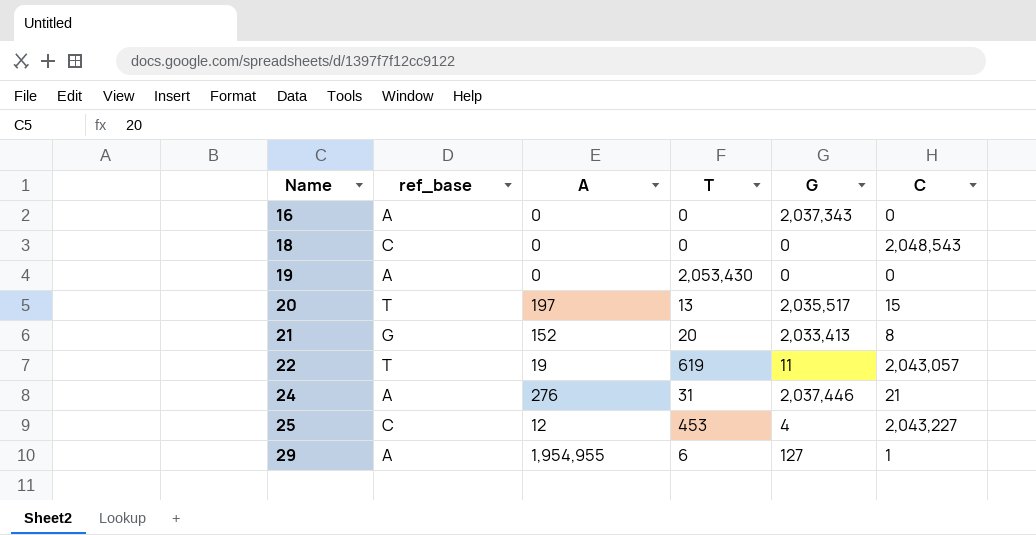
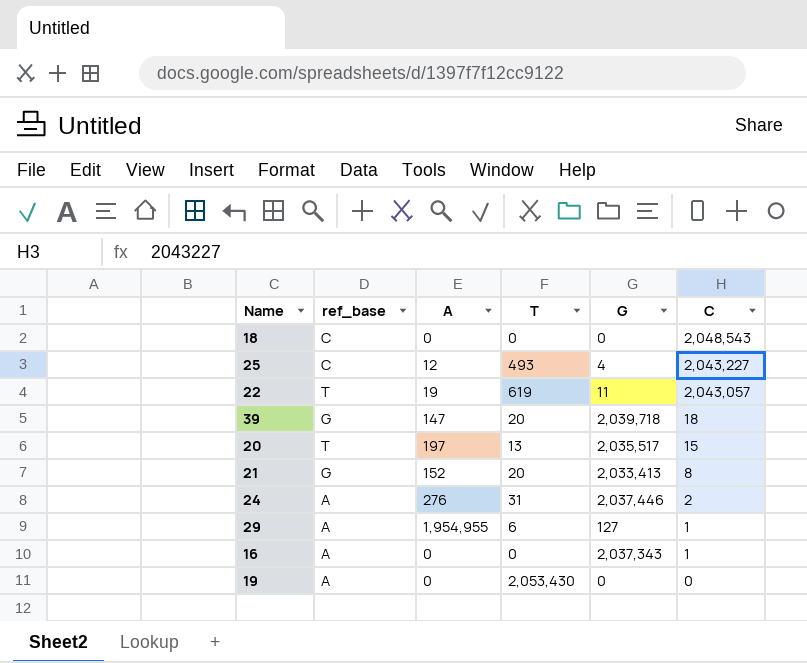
row order: Name ascending -> C descending
25 | T: 453 -> 493
row 39: none -> G | 147 | 20 | 2,039,718 | 18
24 | C: 21 -> 2
16 | C: 0 -> 1

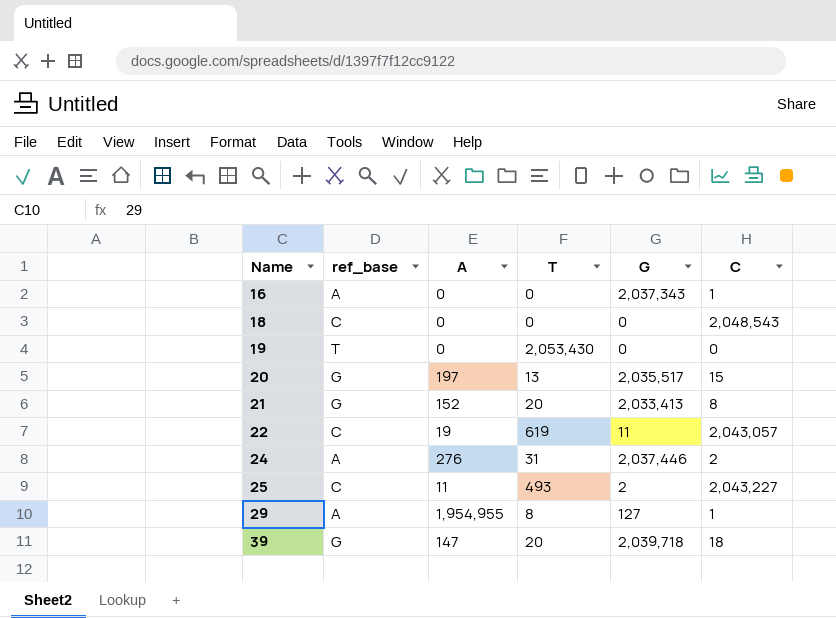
row order: C descending -> Name ascending
19 | ref_base: A -> T
20 | ref_base: T -> G
22 | ref_base: T -> C
25 | A: 12 -> 11
25 | G: 4 -> 2
29 | T: 6 -> 8

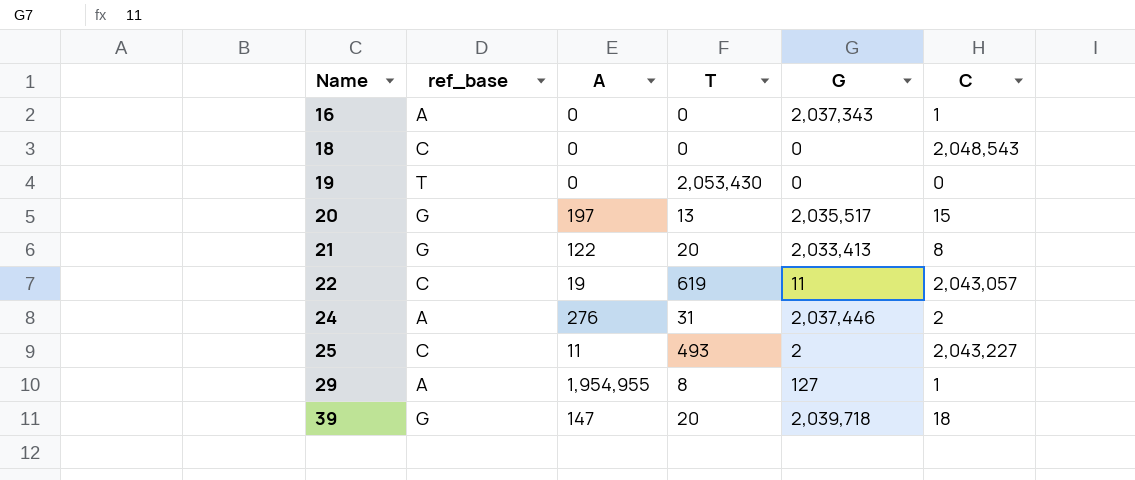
21 | A: 152 -> 122

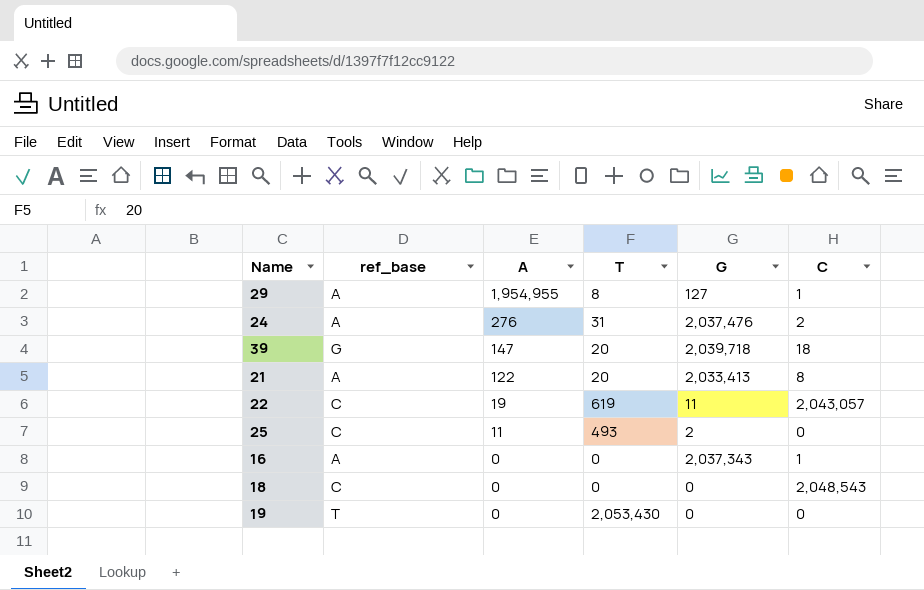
row order: Name ascending -> A descending
row 20: G | 197 | 13 | 2,035,517 | 15 -> none
24 | G: 2,037,446 -> 2,037,476
21 | ref_base: G -> A
25 | C: 2,043,227 -> 0

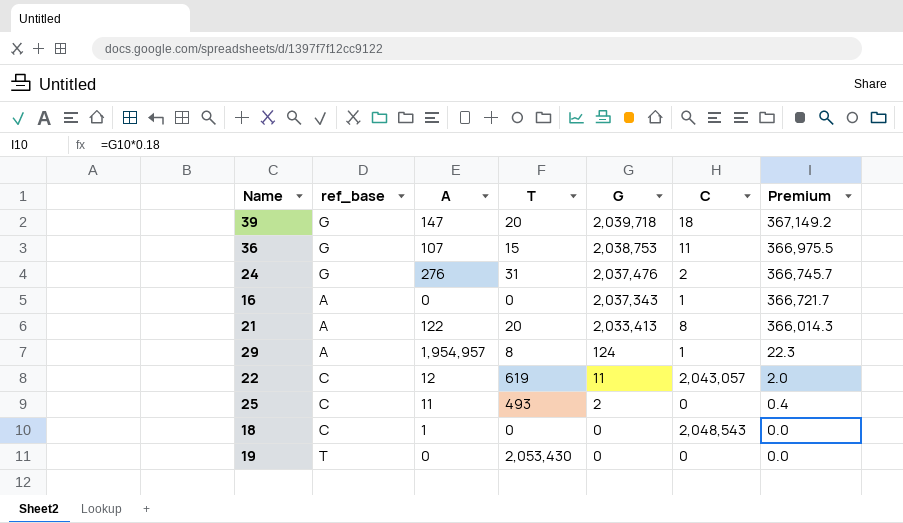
row order: A descending -> G descending
column Premium | formula: none -> [G] * 0.18
row 36: none -> G | 107 | 15 | 2,038,753 | 11 | 366,975.5
24 | ref_base: A -> G
29 | A: 1,954,955 -> 1,954,957
29 | G: 127 -> 124
22 | A: 19 -> 12
18 | A: 0 -> 1

